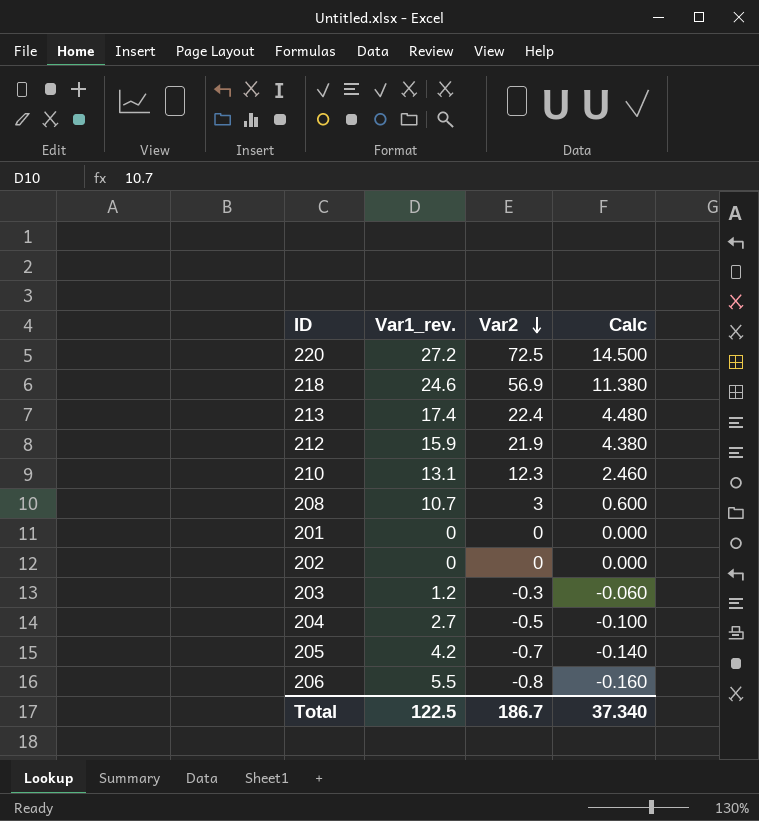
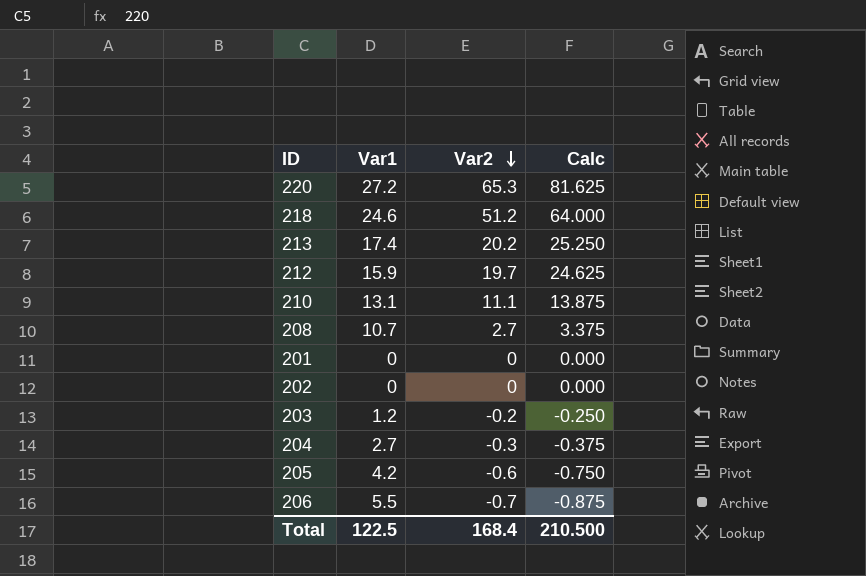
column name: Var1_rev. -> Var1
column Calc | formula: [Var2] * 0.2 -> [Var2] * 1.25
220 | Var2: 72.5 -> 65.3
218 | Var2: 56.9 -> 51.2
213 | Var2: 22.4 -> 20.2
212 | Var2: 21.9 -> 19.7
210 | Var2: 12.3 -> 11.1
208 | Var2: 3 -> 2.7
203 | Var2: -0.3 -> -0.2
204 | Var2: -0.5 -> -0.3
205 | Var2: -0.7 -> -0.6
206 | Var2: -0.8 -> -0.7
Total | Var2: 186.7 -> 168.4
Total | Calc: 37.340 -> 210.500

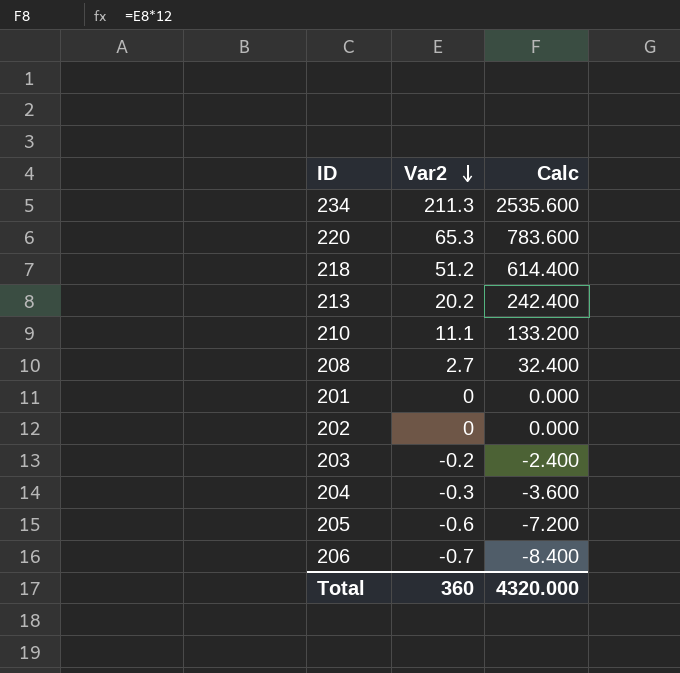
column Var1 | position: 2 -> none
column Calc | formula: [Var2] * 1.25 -> [Var2] * 12
row 212: 15.9 | 19.7 | 24.625 -> none
row 234: none -> 211.3 | 2535.600
Total | Var2: 168.4 -> 360
Total | Calc: 210.500 -> 4320.000

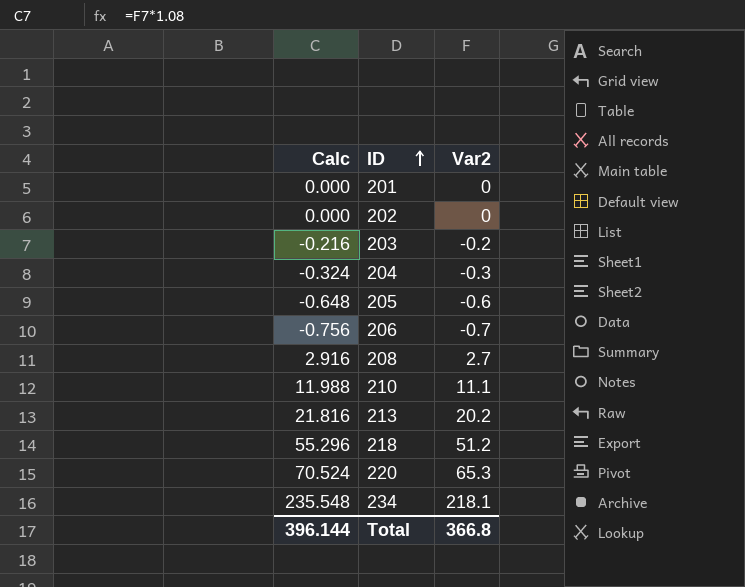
row order: Var2 descending -> ID ascending
column Calc | formula: [Var2] * 12 -> [Var2] * 1.08
column Calc | position: 3 -> 1
234 | Var2: 211.3 -> 218.1
Total | Calc: 4320.000 -> 396.144
Total | Var2: 360 -> 366.8

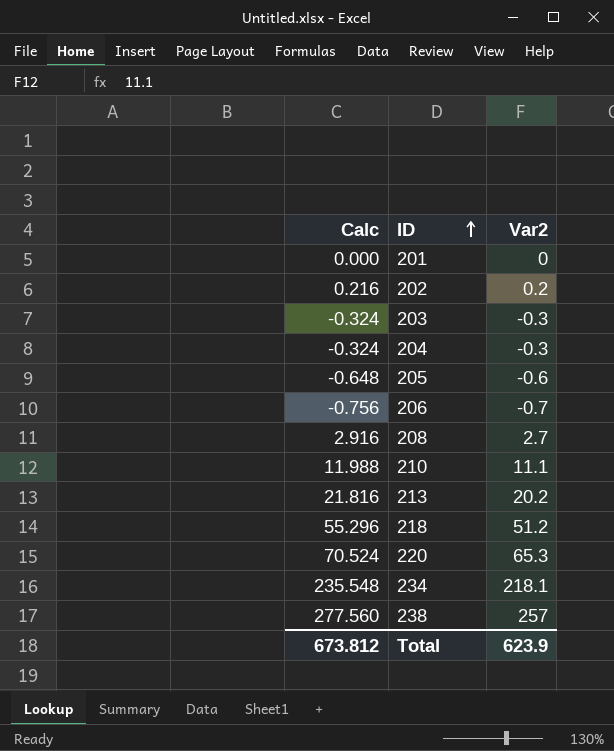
202 | Calc: 0.000 -> 0.216
202 | Var2: 0 -> 0.2
203 | Calc: -0.216 -> -0.324
203 | Var2: -0.2 -> -0.3
row 238: none -> 277.560 | 257
Total | Calc: 396.144 -> 673.812
Total | Var2: 366.8 -> 623.9

